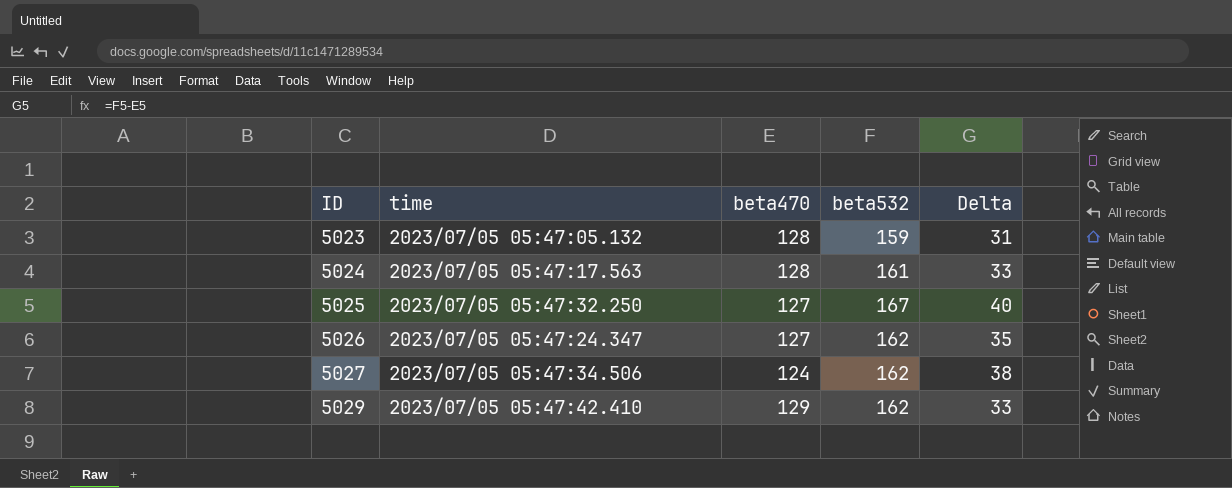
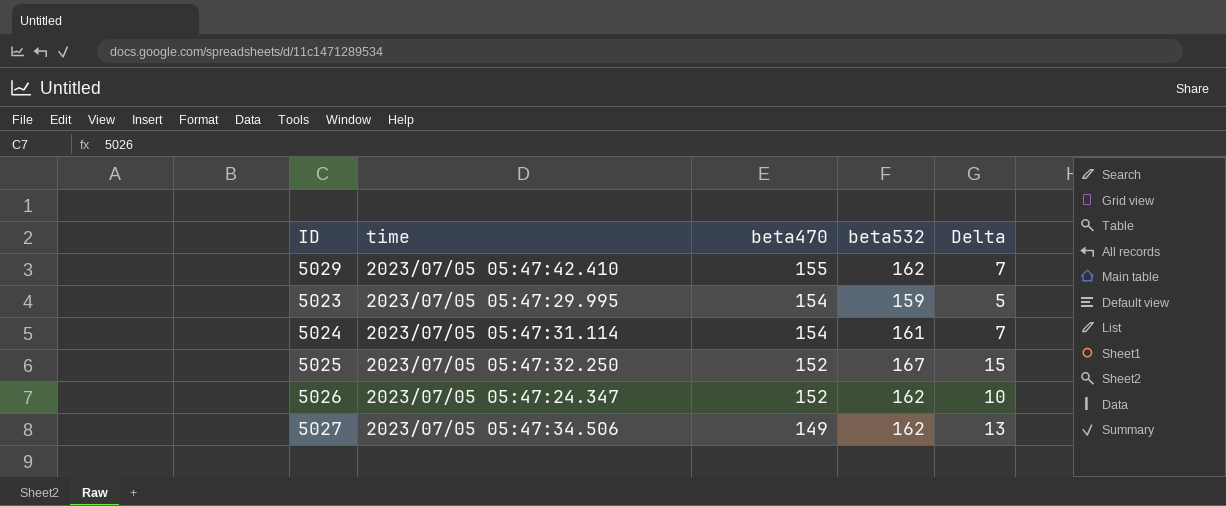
row order: ID ascending -> beta470 descending
5029 | beta470: 129 -> 155
5029 | Delta: 33 -> 7
5023 | time: 2023/07/05 05:47:05.132 -> 2023/07/05 05:47:29.995
5023 | beta470: 128 -> 154
5023 | Delta: 31 -> 5
5024 | time: 2023/07/05 05:47:17.563 -> 2023/07/05 05:47:31.114
5024 | beta470: 128 -> 154
5024 | Delta: 33 -> 7
5025 | beta470: 127 -> 152
5025 | Delta: 40 -> 15
5026 | beta470: 127 -> 152
5026 | Delta: 35 -> 10
5027 | beta470: 124 -> 149
5027 | Delta: 38 -> 13

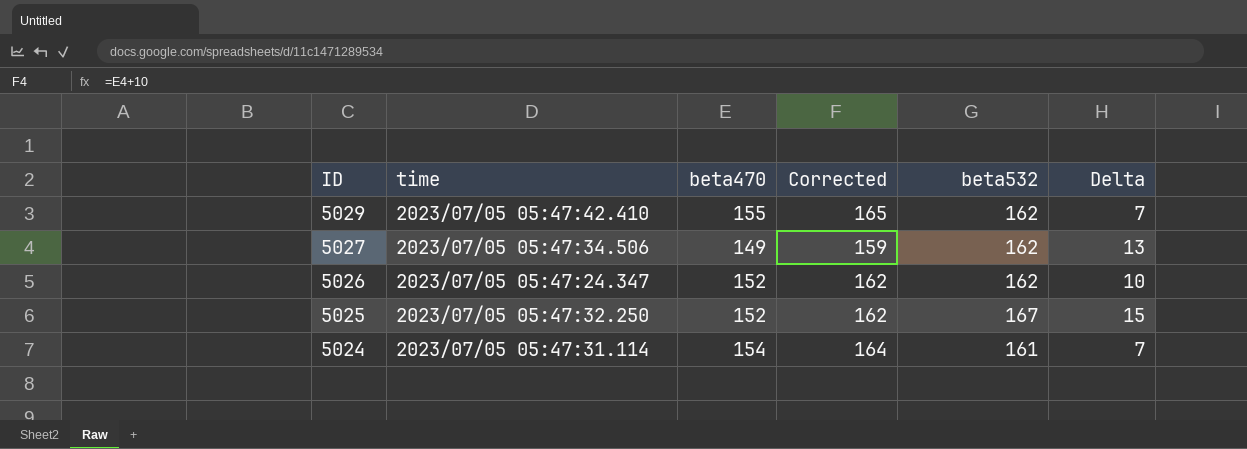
row order: beta470 descending -> ID descending
column Corrected | formula: none -> [beta470] + 10
row 5023: 2023/07/05 05:47:29.995 | 154 | 159 | 5 -> none

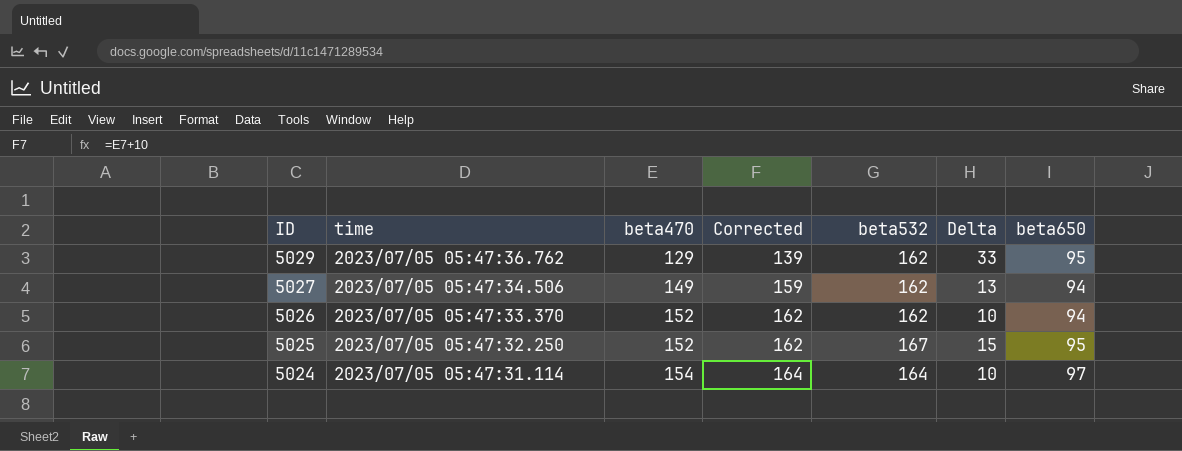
column beta650 | position: none -> 7
5029 | time: 2023/07/05 05:47:42.410 -> 2023/07/05 05:47:36.762
5029 | beta470: 155 -> 129
5029 | Corrected: 165 -> 139
5029 | Delta: 7 -> 33
5026 | time: 2023/07/05 05:47:24.347 -> 2023/07/05 05:47:33.370
5024 | beta532: 161 -> 164
5024 | Delta: 7 -> 10

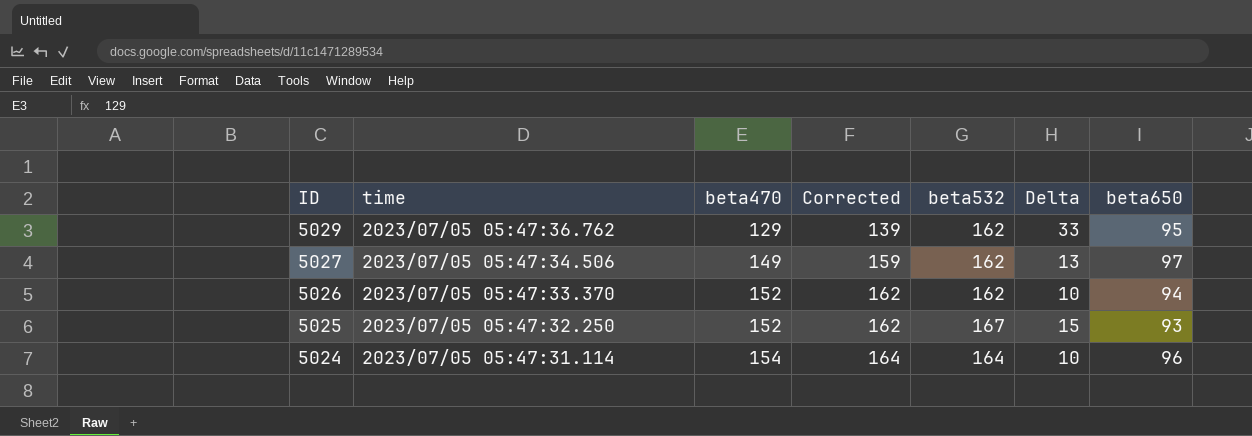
5027 | beta650: 94 -> 97
5025 | beta650: 95 -> 93
5024 | beta650: 97 -> 96

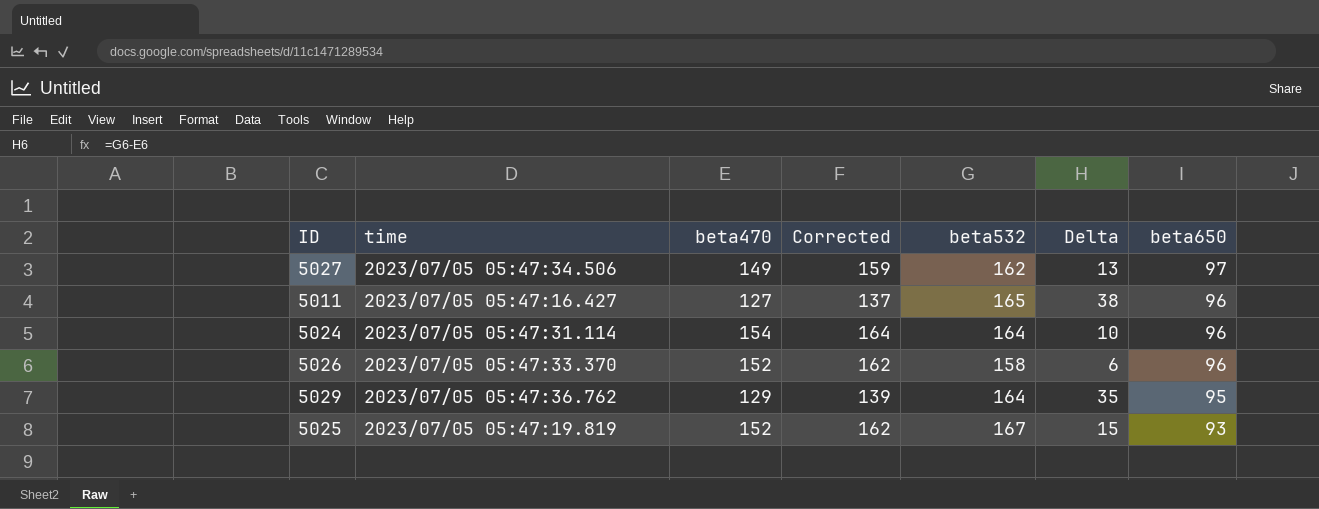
row order: ID descending -> beta650 descending
row 5011: none -> 2023/07/05 05:47:16.427 | 127 | 137 | 165 | 38 | 96
5026 | beta532: 162 -> 158
5026 | Delta: 10 -> 6
5026 | beta650: 94 -> 96
5029 | beta532: 162 -> 164
5029 | Delta: 33 -> 35
5025 | time: 2023/07/05 05:47:32.250 -> 2023/07/05 05:47:19.819

